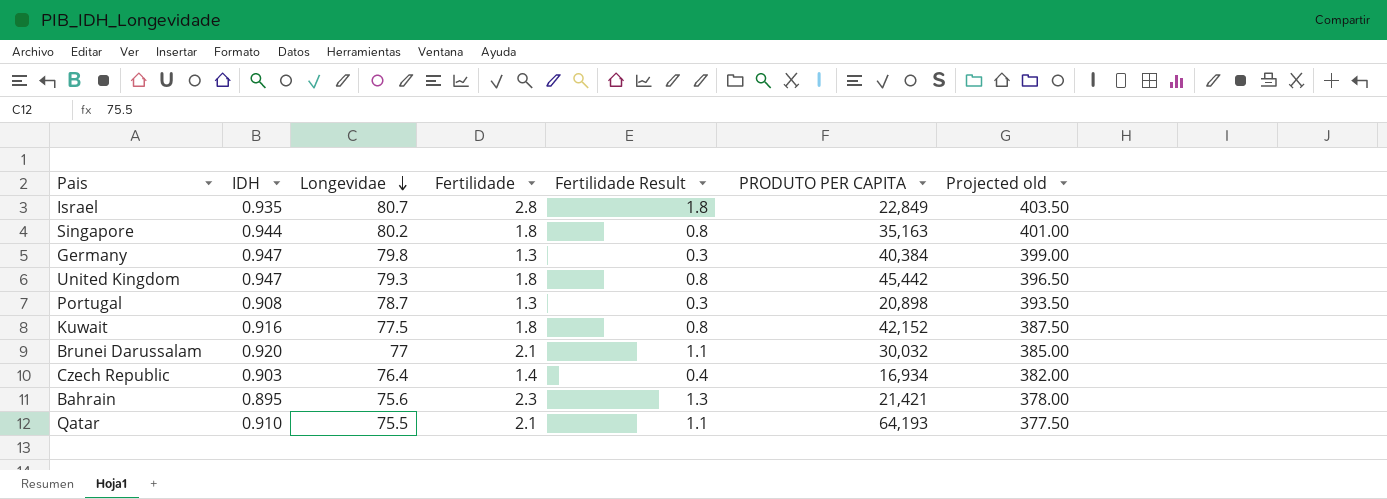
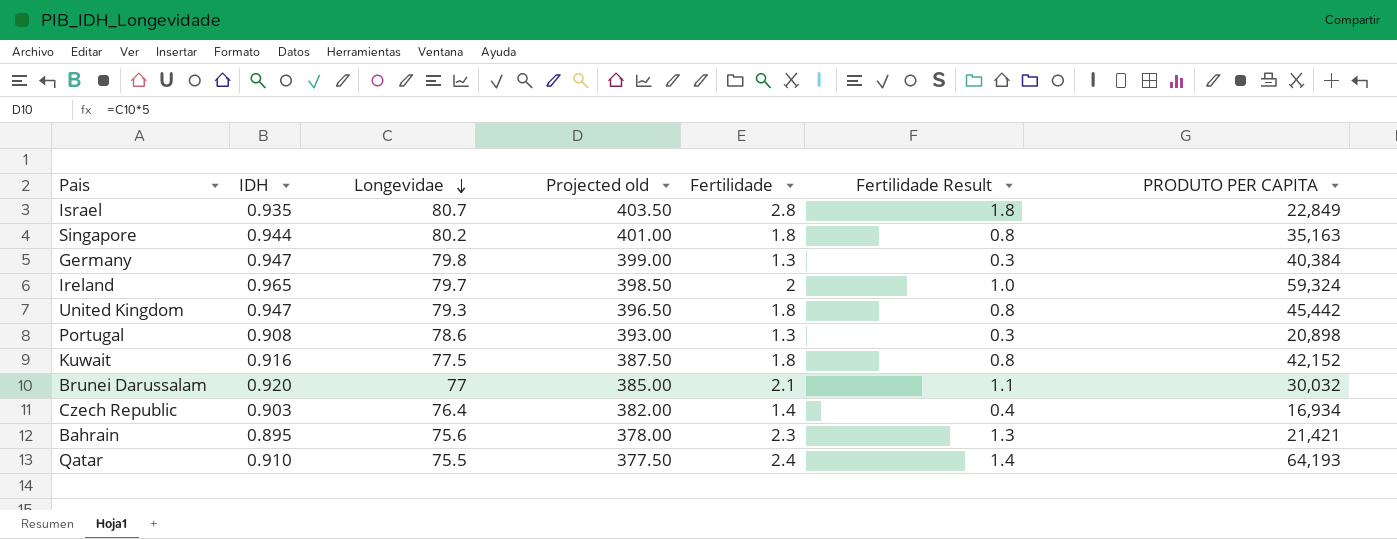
column Projected old | position: 7 -> 4
row Ireland: none -> 0.965 | 79.7 | 398.50 | 2 | 1.0 | 59,324
Portugal | Longevidae: 78.7 -> 78.6
Portugal | Projected old: 393.50 -> 393.00
Qatar | Fertilidade: 2.1 -> 2.4
Qatar | Fertilidade Result: 1.1 -> 1.4

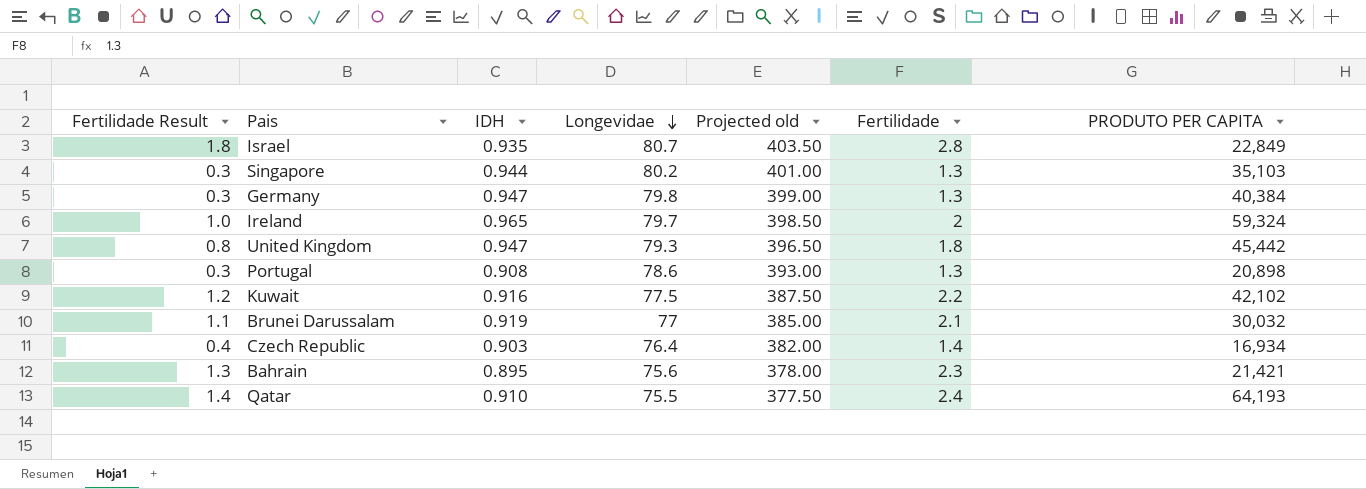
column Fertilidade Result | position: 6 -> 1
Singapore | Fertilidade Result: 0.8 -> 0.3
Singapore | Fertilidade: 1.8 -> 1.3
Singapore | PRODUTO PER CAPITA: 35,163 -> 35,103
Kuwait | Fertilidade Result: 0.8 -> 1.2
Kuwait | Fertilidade: 1.8 -> 2.2
Kuwait | PRODUTO PER CAPITA: 42,152 -> 42,102
Brunei Darussalam | IDH: 0.920 -> 0.919

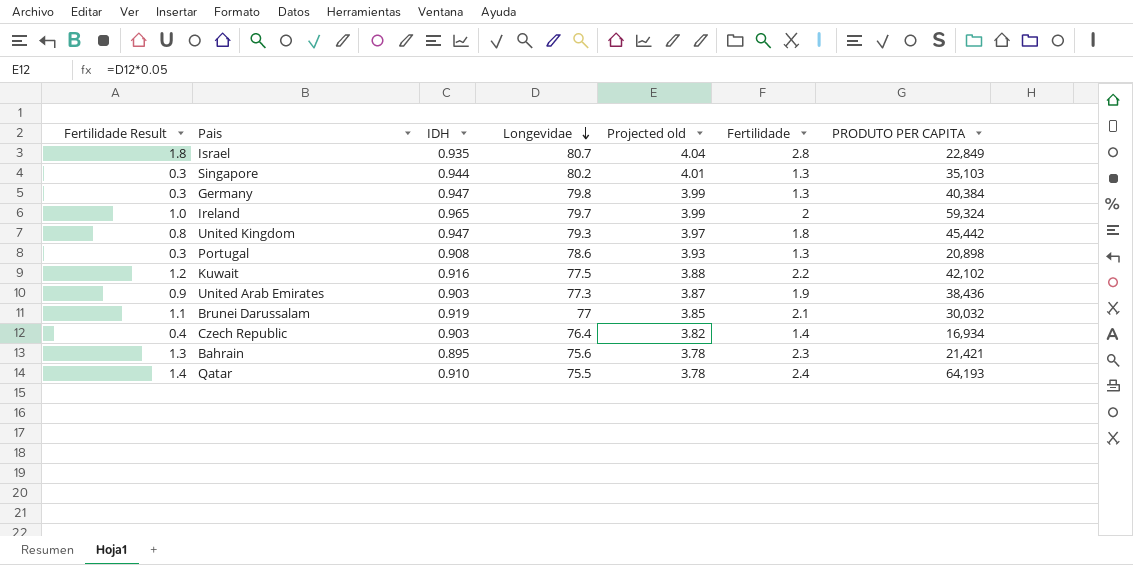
column Projected old | formula: [Longevidae] * 5 -> [Longevidae] * 0.05
row United Arab Emirates: none -> 0.9 | 0.903 | 77.3 | 3.87 | 1.9 | 38,436

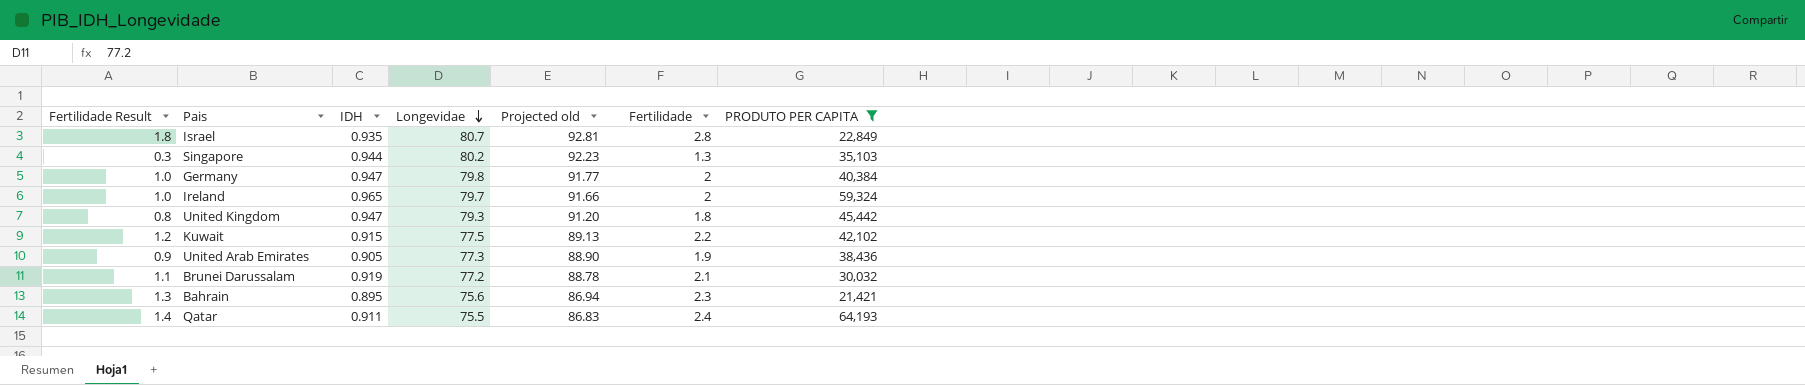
filter: none -> PRODUTO PER CAPITA >= 21,421
column Projected old | formula: [Longevidae] * 0.05 -> [Longevidae] * 1.15
Germany | Fertilidade Result: 0.3 -> 1.0
Germany | Fertilidade: 1.3 -> 2
Kuwait | IDH: 0.916 -> 0.915
United Arab Emirates | IDH: 0.903 -> 0.905
Brunei Darussalam | Longevidae: 77 -> 77.2
Qatar | IDH: 0.910 -> 0.911

